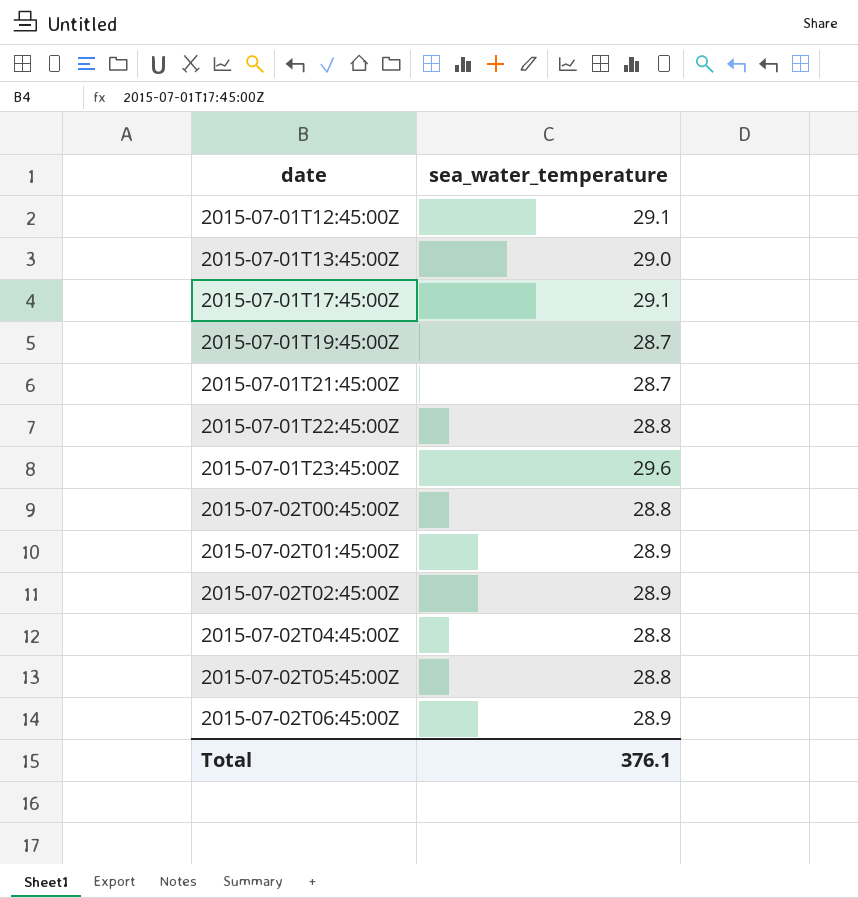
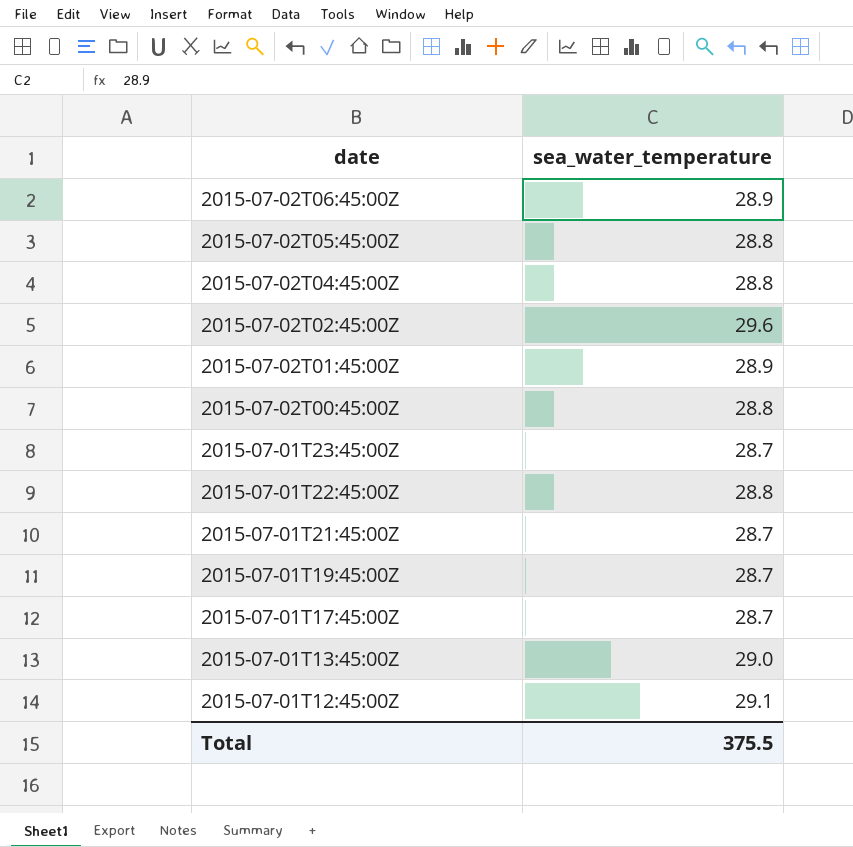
row order: date ascending -> date descending
2015-07-02T02:45:00Z | sea_water_temperature: 28.9 -> 29.6
2015-07-01T23:45:00Z | sea_water_temperature: 29.6 -> 28.7
2015-07-01T17:45:00Z | sea_water_temperature: 29.1 -> 28.7
Total | sea_water_temperature: 376.1 -> 375.5

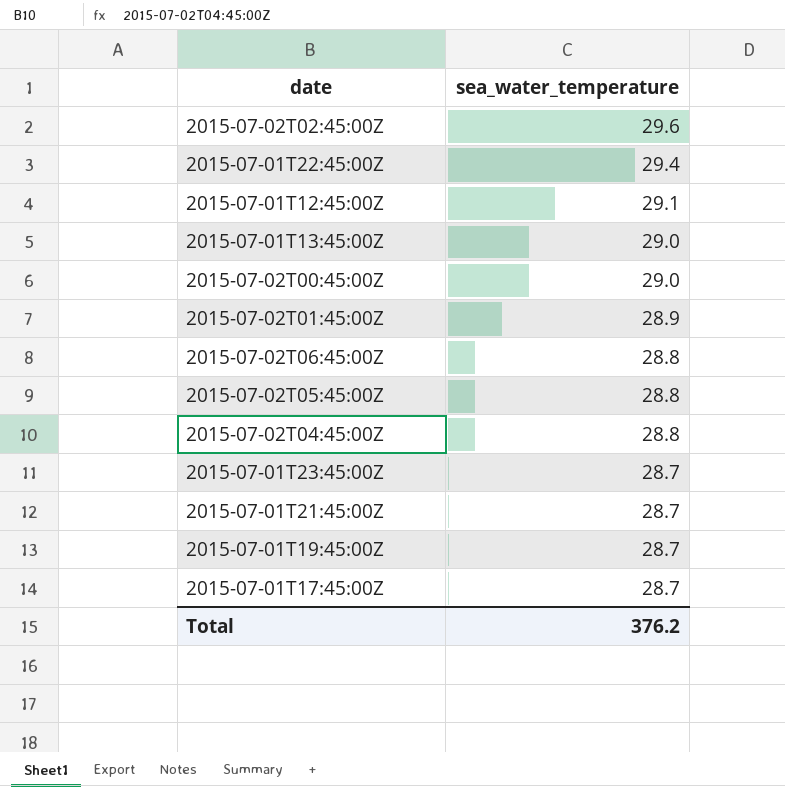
row order: date descending -> sea_water_temperature descending
2015-07-01T22:45:00Z | sea_water_temperature: 28.8 -> 29.4
2015-07-02T00:45:00Z | sea_water_temperature: 28.8 -> 29.0
2015-07-02T06:45:00Z | sea_water_temperature: 28.9 -> 28.8
Total | sea_water_temperature: 375.5 -> 376.2

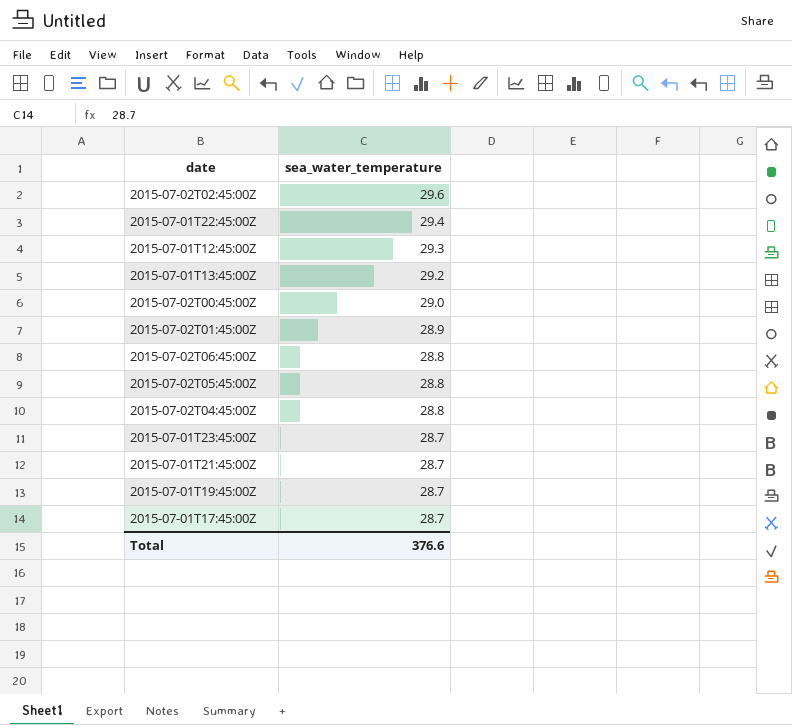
2015-07-01T12:45:00Z | sea_water_temperature: 29.1 -> 29.3
2015-07-01T13:45:00Z | sea_water_temperature: 29.0 -> 29.2
Total | sea_water_temperature: 376.2 -> 376.6

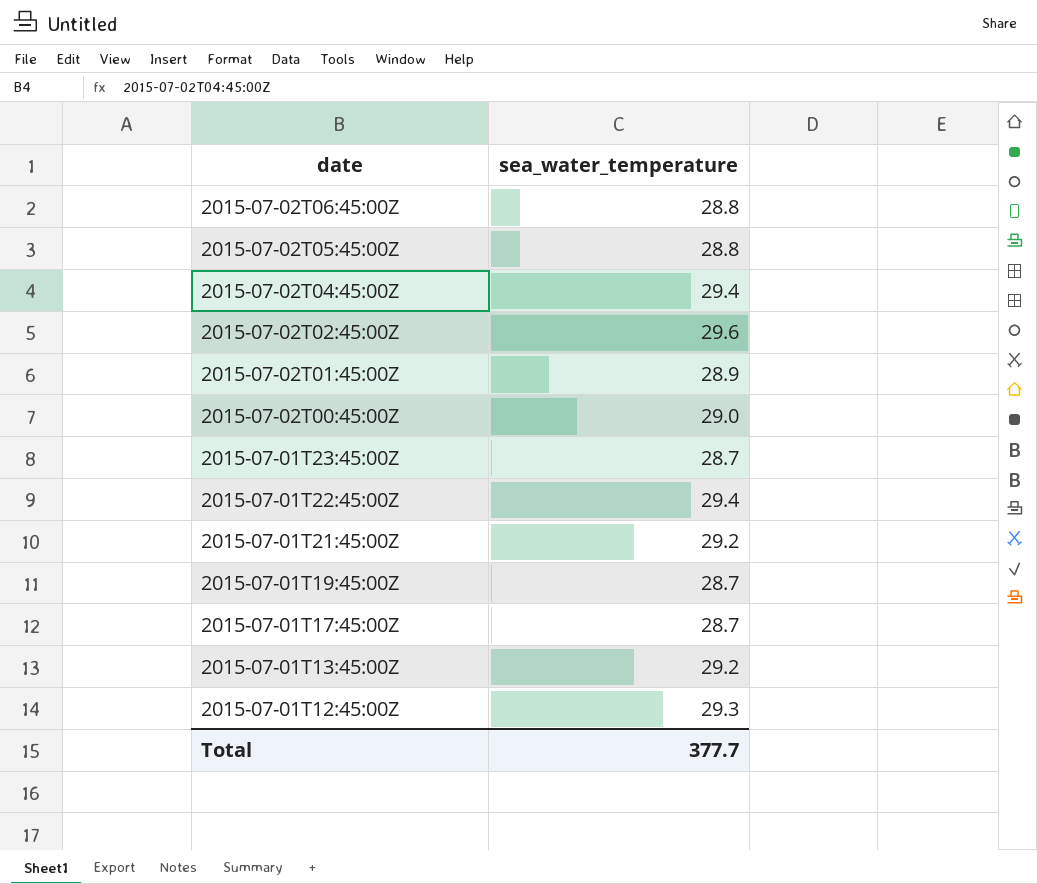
row order: sea_water_temperature descending -> date descending
2015-07-02T04:45:00Z | sea_water_temperature: 28.8 -> 29.4
2015-07-01T21:45:00Z | sea_water_temperature: 28.7 -> 29.2
Total | sea_water_temperature: 376.6 -> 377.7

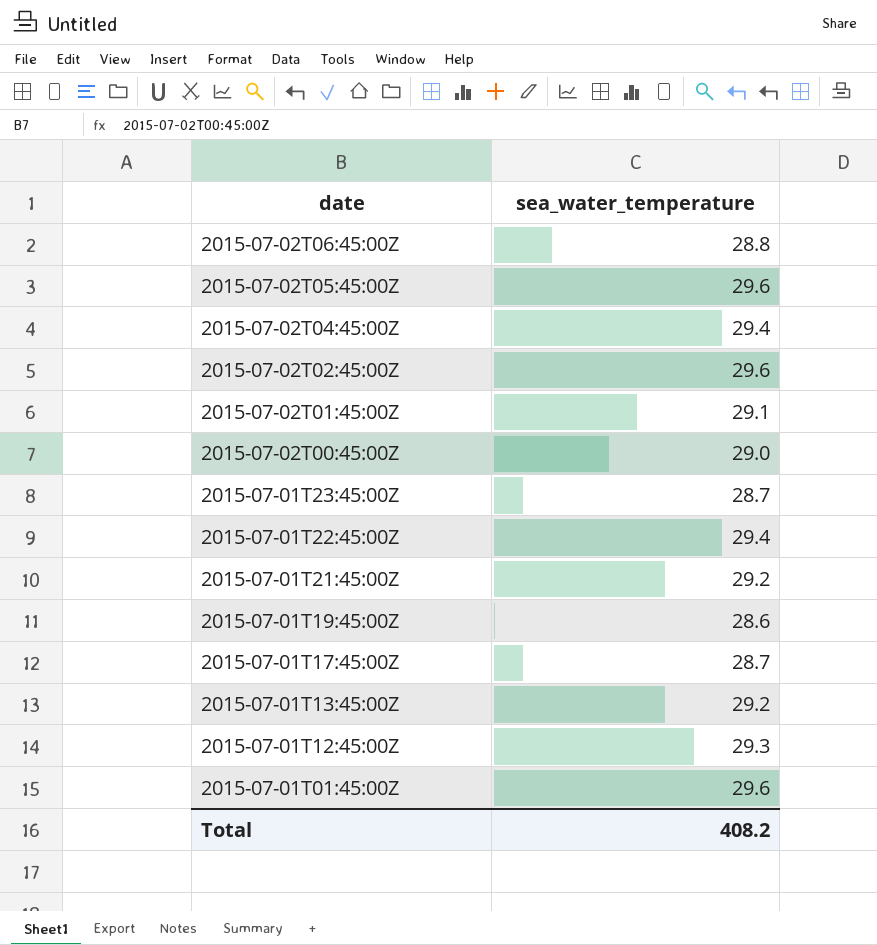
2015-07-02T05:45:00Z | sea_water_temperature: 28.8 -> 29.6
2015-07-02T01:45:00Z | sea_water_temperature: 28.9 -> 29.1
2015-07-01T19:45:00Z | sea_water_temperature: 28.7 -> 28.6
row 2015-07-01T01:45:00Z: none -> 29.6
Total | sea_water_temperature: 377.7 -> 408.2

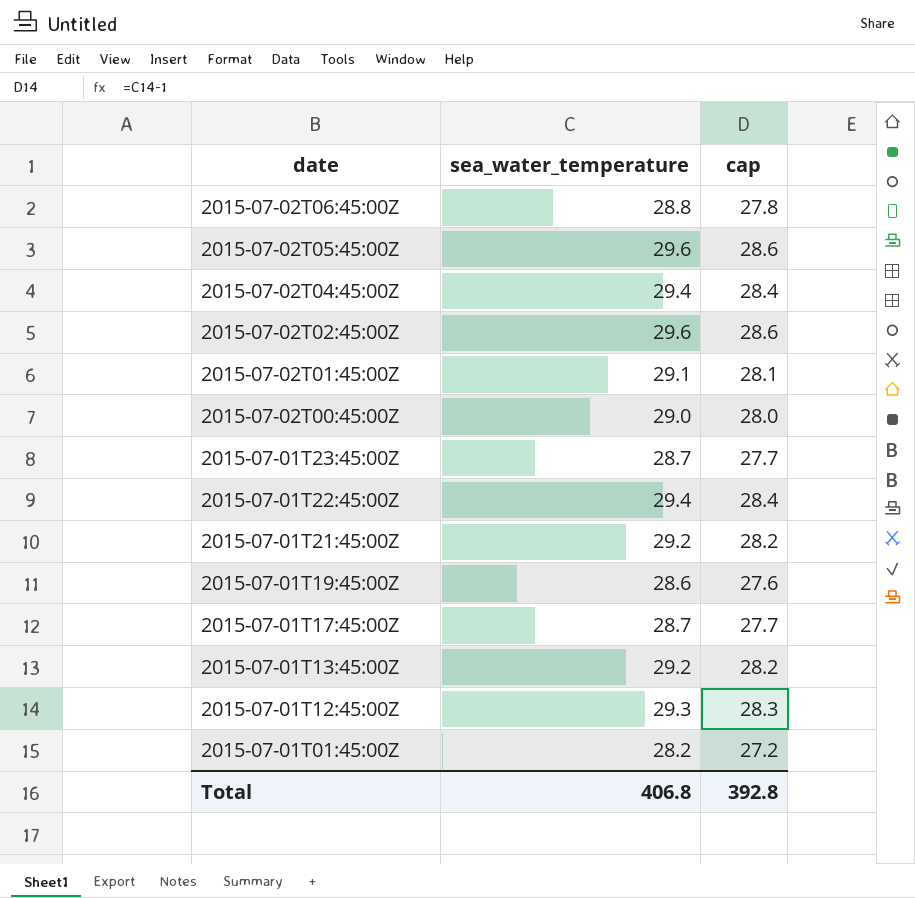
column cap | formula: none -> [sea_water_temperature] - 1
2015-07-01T01:45:00Z | sea_water_temperature: 29.6 -> 28.2
Total | sea_water_temperature: 408.2 -> 406.8

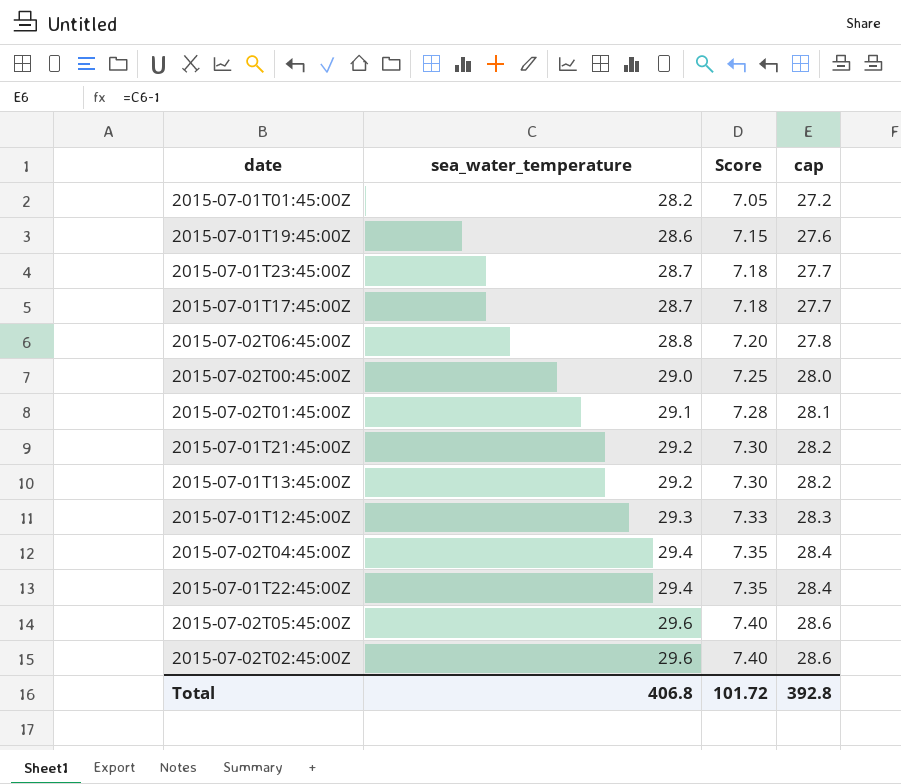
row order: date descending -> sea_water_temperature ascending
column Score | formula: none -> [sea_water_temperature] * 0.25

